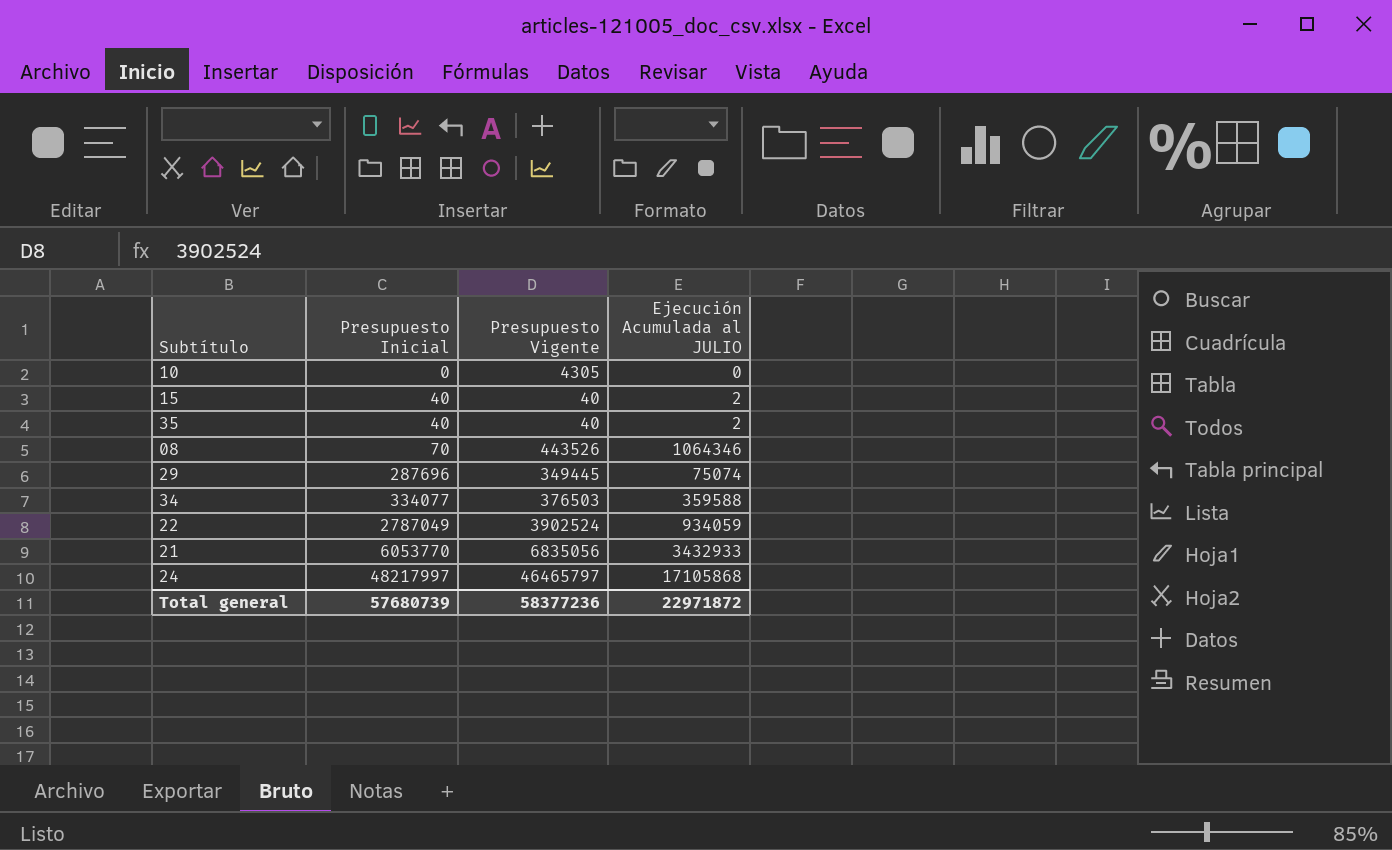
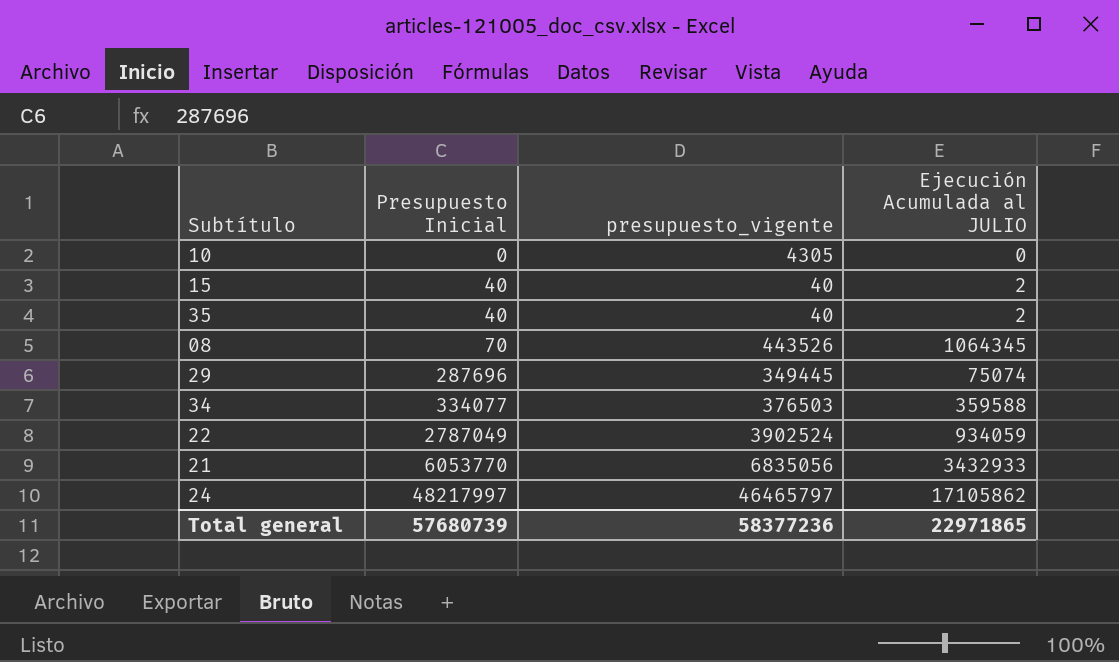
column name: Presupuesto Vigente -> presupuesto_vigente
08 | Ejecución Acumulada al JULIO: 1064346 -> 1064345
24 | Ejecución Acumulada al JULIO: 17105868 -> 17105862
Total general | Ejecución Acumulada al JULIO: 22971872 -> 22971865

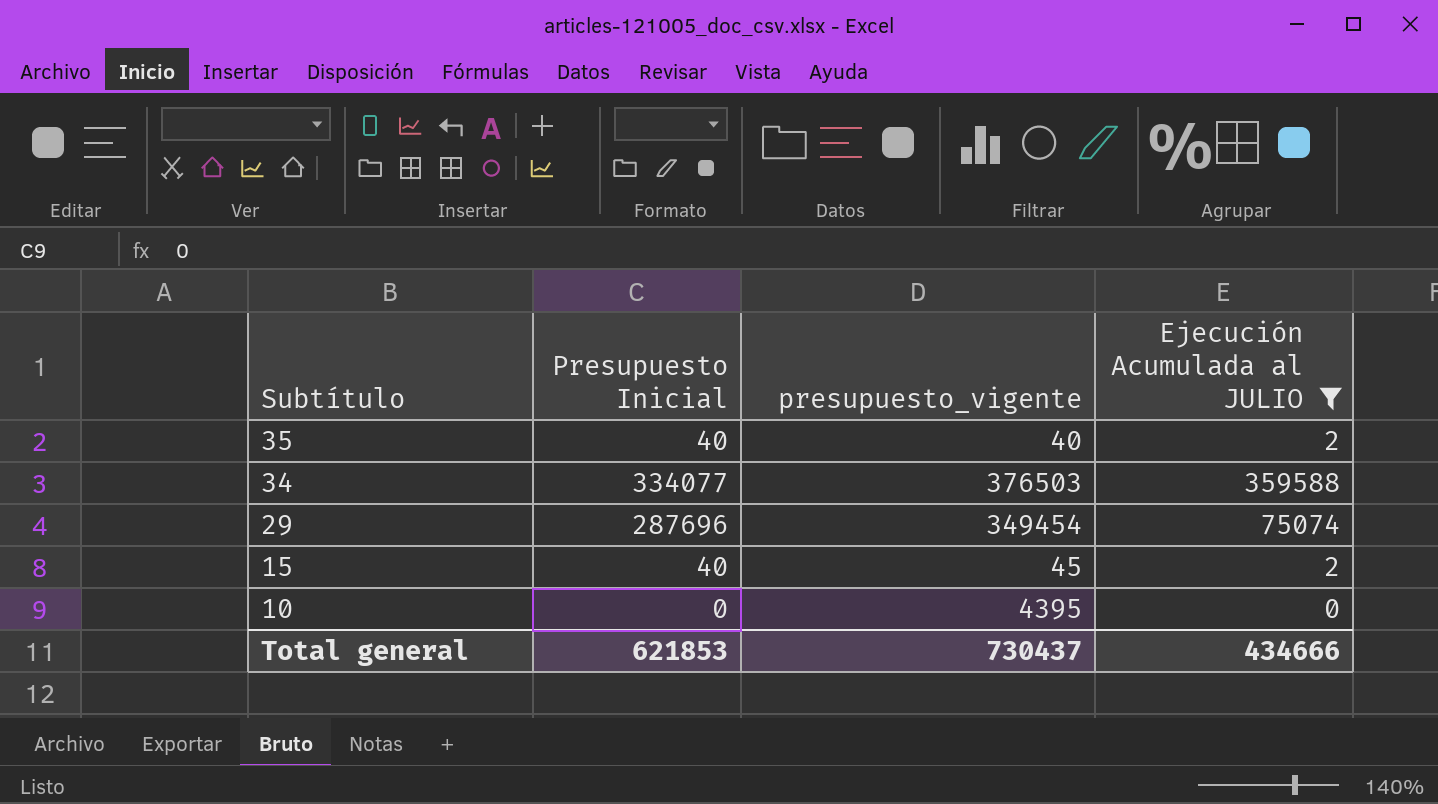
filter: none -> Ejecución Acumulada al JULIO <= 359588
row order: Presupuesto Inicial ascending -> Subtítulo descending
29 | presupuesto_vigente: 349445 -> 349454
15 | presupuesto_vigente: 40 -> 45
10 | presupuesto_vigente: 4305 -> 4395
Total general | Presupuesto Inicial: 57680739 -> 621853
Total general | presupuesto_vigente: 58377236 -> 730437
Total general | Ejecución Acumulada al JULIO: 22971865 -> 434666

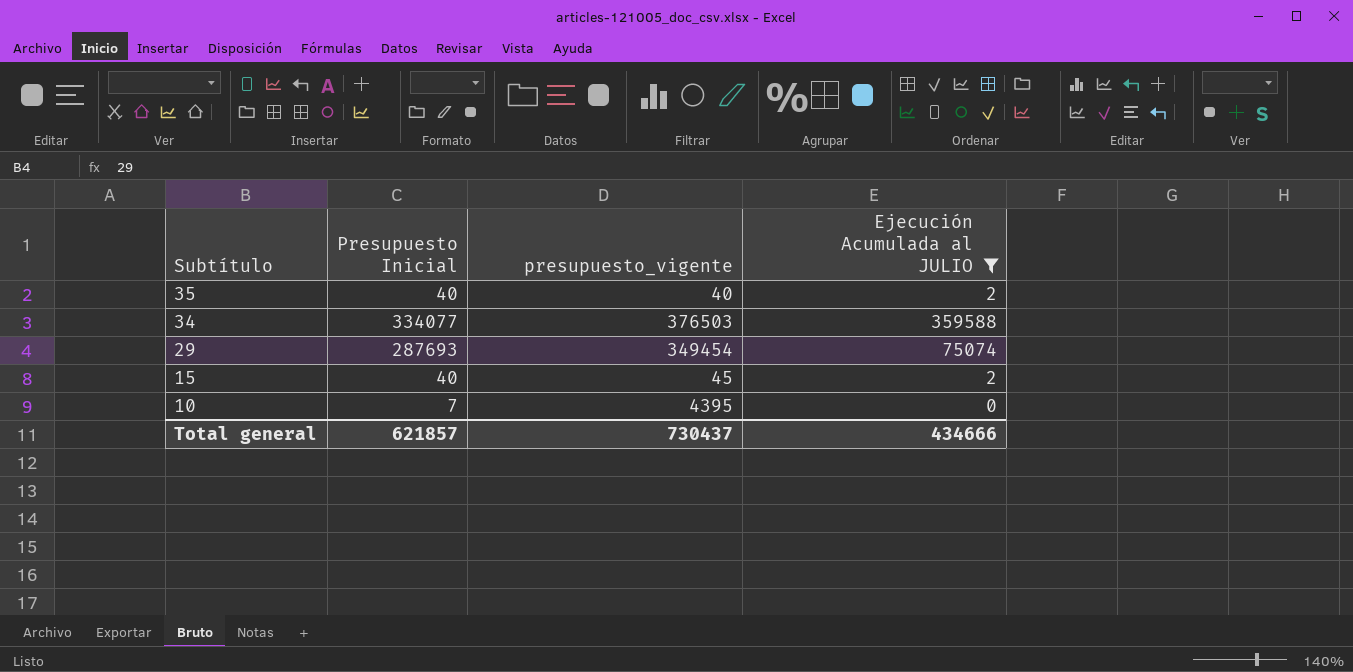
29 | Presupuesto Inicial: 287696 -> 287693
10 | Presupuesto Inicial: 0 -> 7
Total general | Presupuesto Inicial: 621853 -> 621857

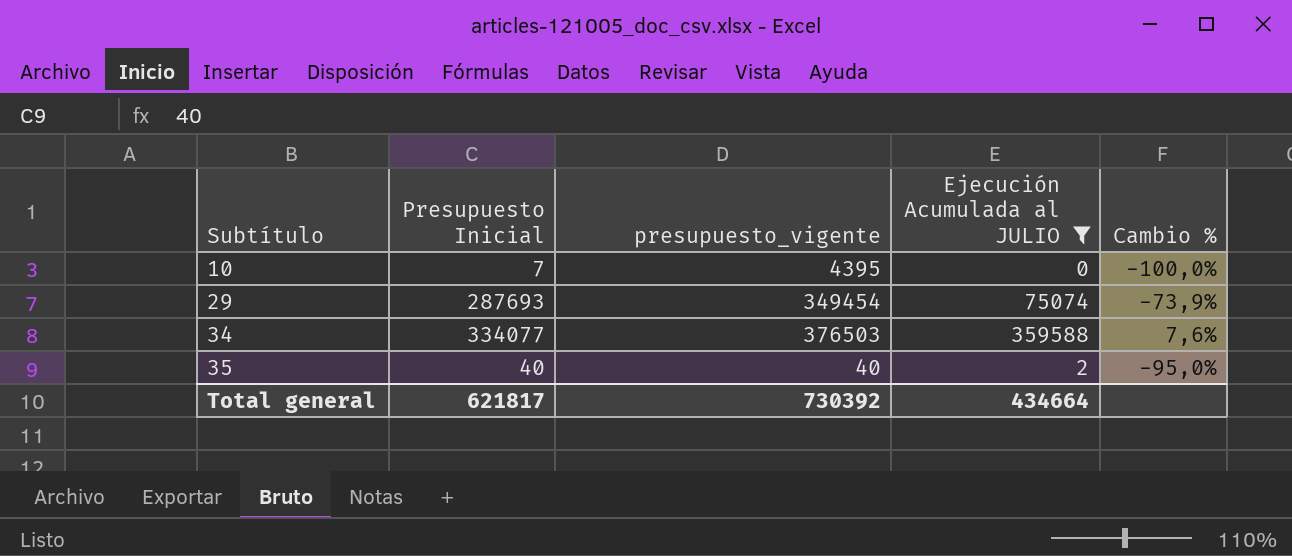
row order: Subtítulo descending -> Subtítulo ascending
column Cambio % | formula: none -> ([Ejecución Acumulada al JULIO] - [Presupuesto Inicial]) / [Presupuesto Inicial]
row 15: 40 | 45 | 2 -> none
Total general | Presupuesto Inicial: 621857 -> 621817
Total general | presupuesto_vigente: 730437 -> 730392
Total general | Ejecución Acumulada al JULIO: 434666 -> 434664

